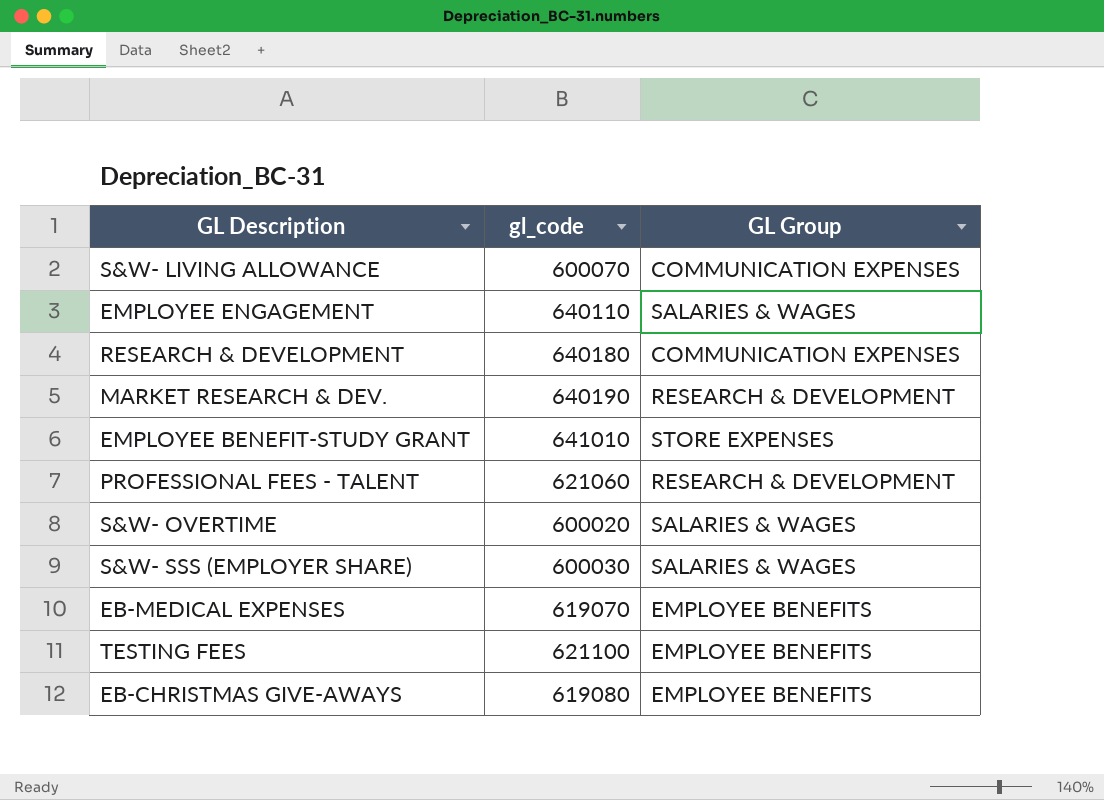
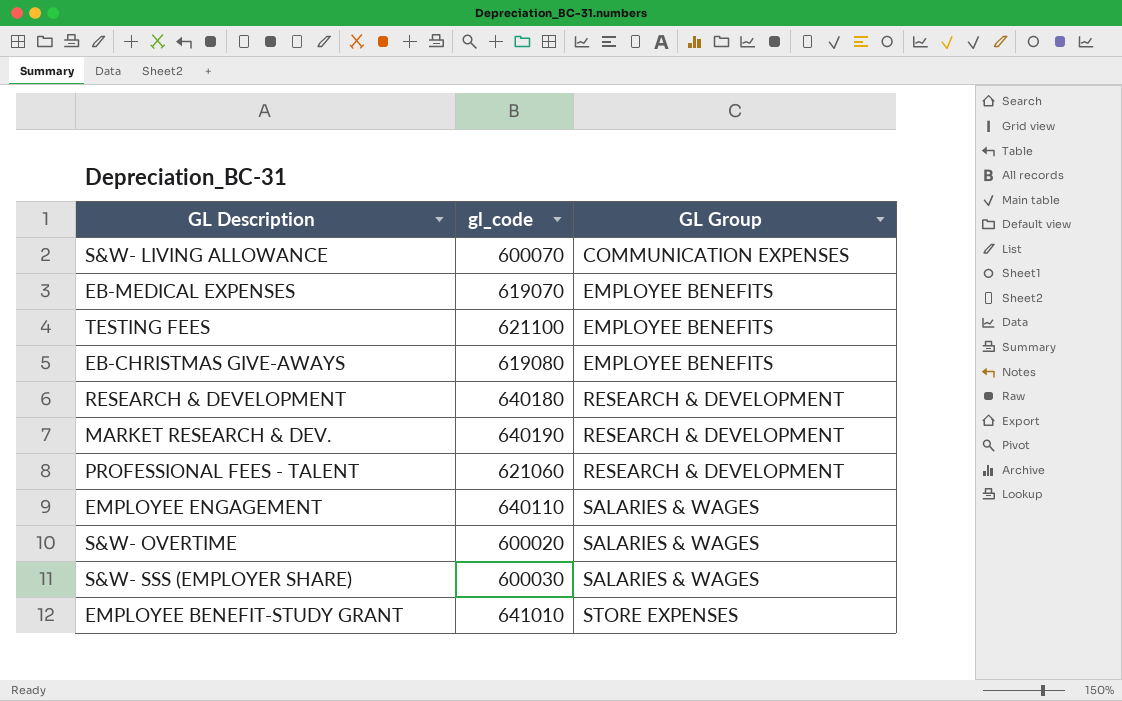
row order: none -> GL Group ascending
RESEARCH & DEVELOPMENT | GL Group: COMMUNICATION EXPENSES -> RESEARCH & DEVELOPMENT

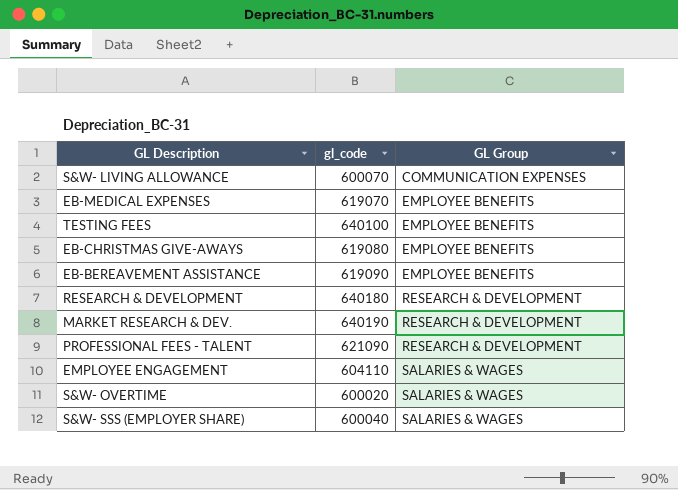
row EMPLOYEE BENEFIT-STUDY GRANT: 641010 | STORE EXPENSES -> none
TESTING FEES | gl_code: 621100 -> 640100
row EB-BEREAVEMENT ASSISTANCE: none -> 619090 | EMPLOYEE BENEFITS
PROFESSIONAL FEES - TALENT | gl_code: 621060 -> 621090
EMPLOYEE ENGAGEMENT | gl_code: 640110 -> 604110
S&W- SSS (EMPLOYER SHARE) | gl_code: 600030 -> 600040

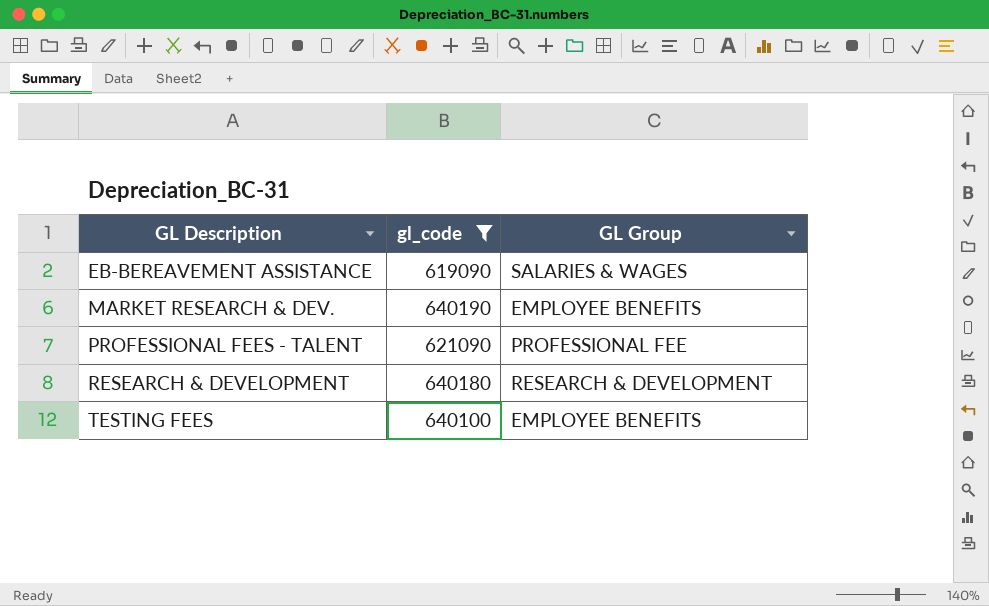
filter: none -> gl_code >= 619090
row order: GL Group ascending -> GL Description ascending
EB-BEREAVEMENT ASSISTANCE | GL Group: EMPLOYEE BENEFITS -> SALARIES & WAGES
MARKET RESEARCH & DEV. | GL Group: RESEARCH & DEVELOPMENT -> EMPLOYEE BENEFITS
PROFESSIONAL FEES - TALENT | GL Group: RESEARCH & DEVELOPMENT -> PROFESSIONAL FEE

